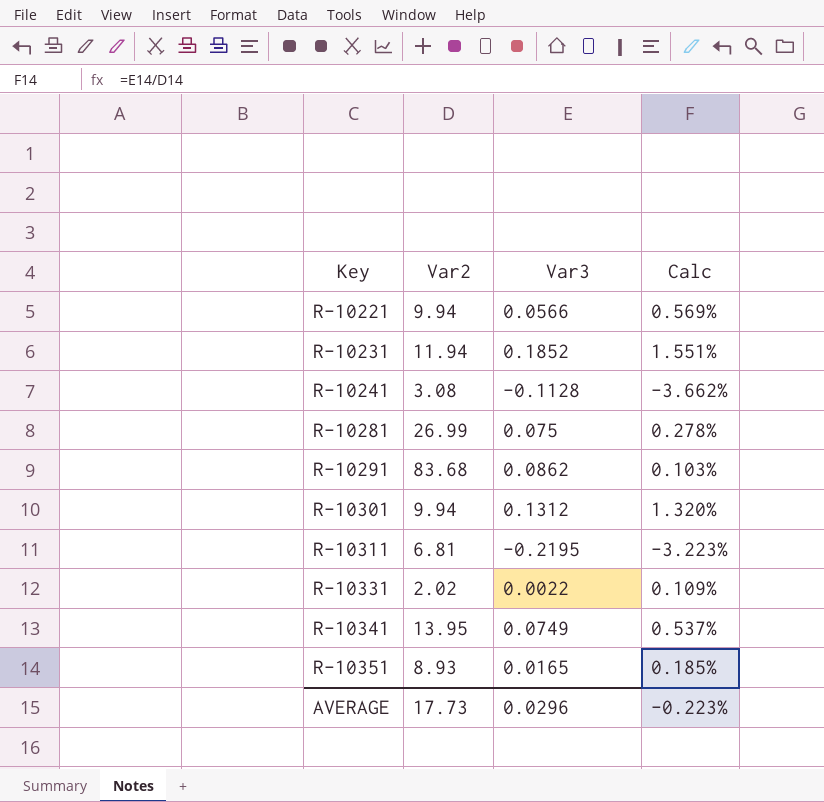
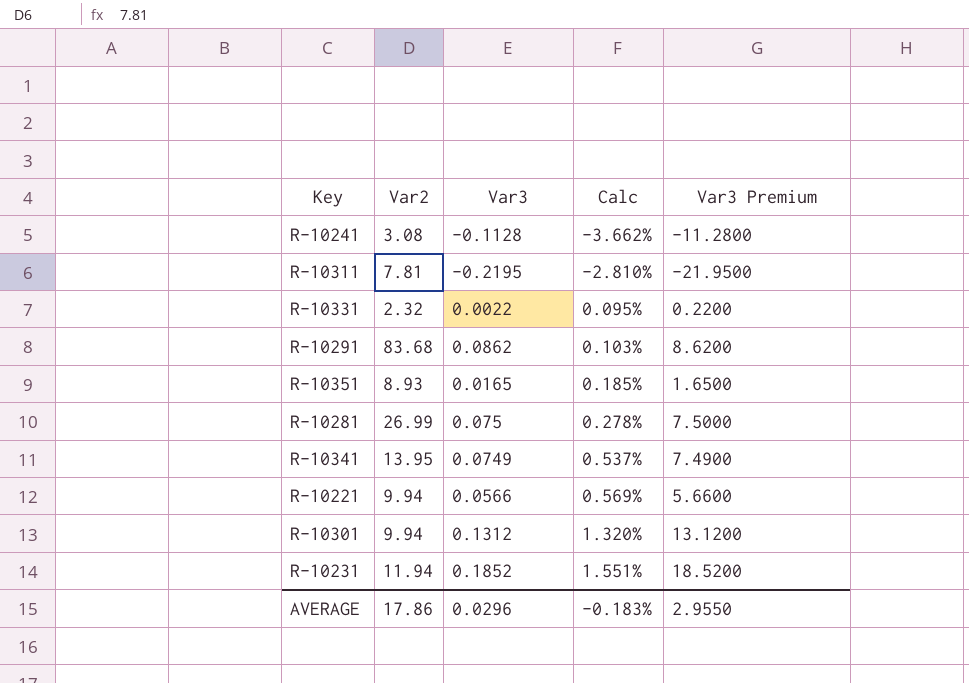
row order: Key ascending -> Calc ascending
column Var3 Premium | formula: none -> [Var3] * 100
R-10311 | Var2: 6.81 -> 7.81
R-10311 | Calc: -3.223% -> -2.810%
R-10331 | Var2: 2.02 -> 2.32
R-10331 | Calc: 0.109% -> 0.095%
AVERAGE | Var2: 17.73 -> 17.86
AVERAGE | Calc: -0.223% -> -0.183%

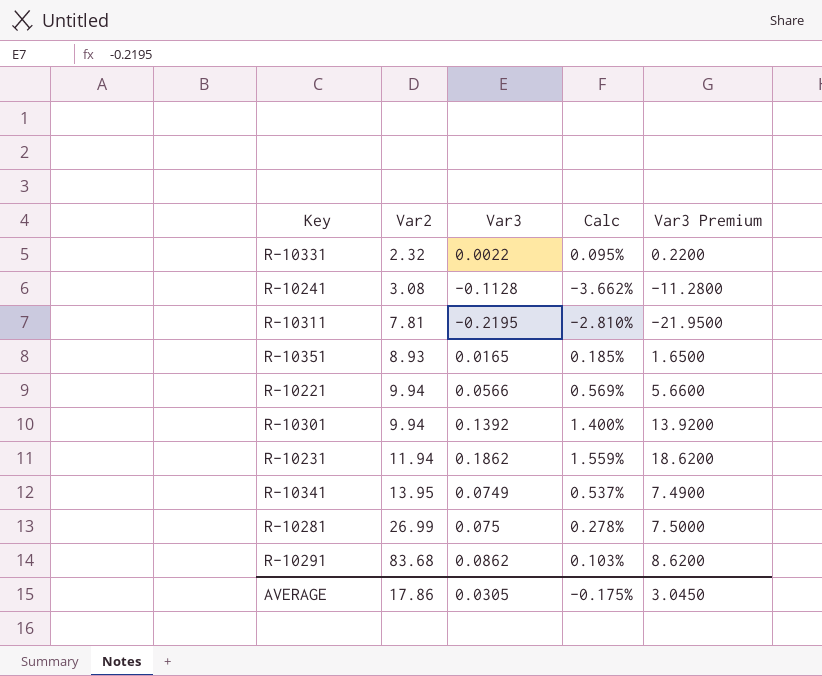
row order: Calc ascending -> Var2 ascending
R-10301 | Var3: 0.1312 -> 0.1392
R-10301 | Calc: 1.320% -> 1.400%
R-10301 | Var3 Premium: 13.1200 -> 13.9200
R-10231 | Var3: 0.1852 -> 0.1862
R-10231 | Calc: 1.551% -> 1.559%
R-10231 | Var3 Premium: 18.5200 -> 18.6200
AVERAGE | Var3: 0.0296 -> 0.0305
AVERAGE | Calc: -0.183% -> -0.175%
AVERAGE | Var3 Premium: 2.9550 -> 3.0450

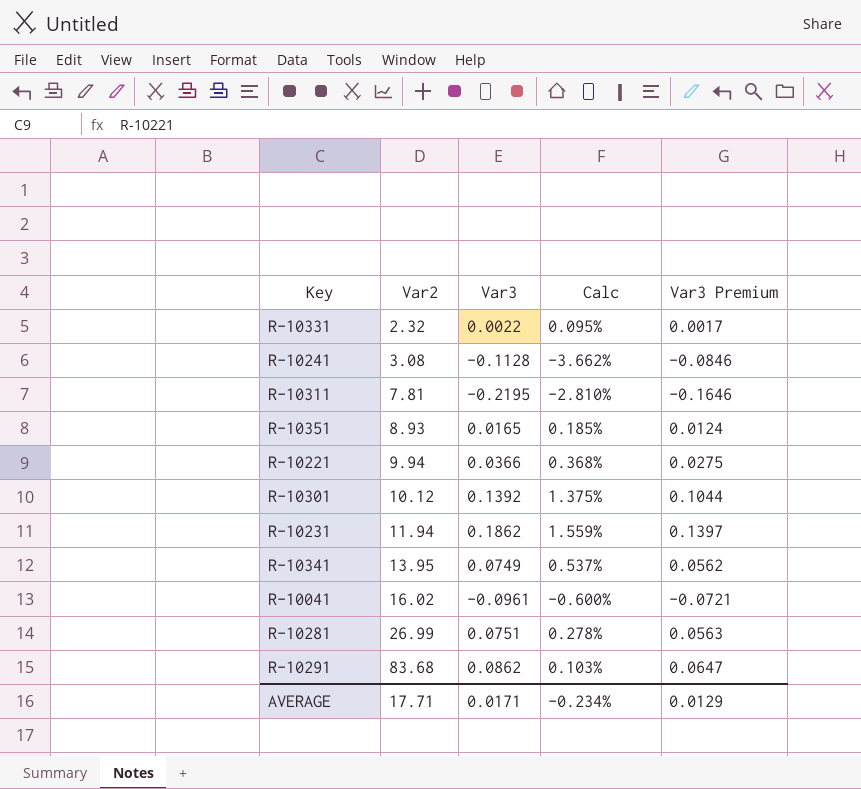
column Var3 Premium | formula: [Var3] * 100 -> [Var3] * 0.75
R-10221 | Var3: 0.0566 -> 0.0366
R-10221 | Calc: 0.569% -> 0.368%
R-10301 | Var2: 9.94 -> 10.12
R-10301 | Calc: 1.400% -> 1.375%
row R-10041: none -> 16.02 | -0.0961 | -0.600% | -0.0721
R-10281 | Var3: 0.075 -> 0.0751
AVERAGE | Var2: 17.86 -> 17.71
AVERAGE | Var3: 0.0305 -> 0.0171
AVERAGE | Calc: -0.175% -> -0.234%
AVERAGE | Var3 Premium: 3.0450 -> 0.0129

